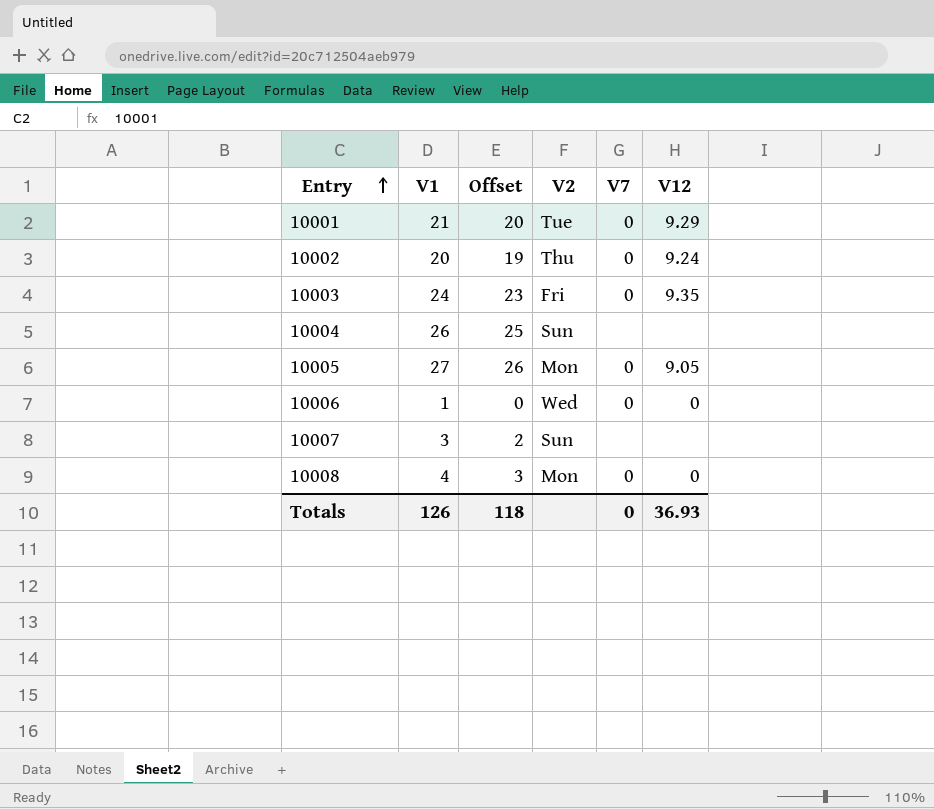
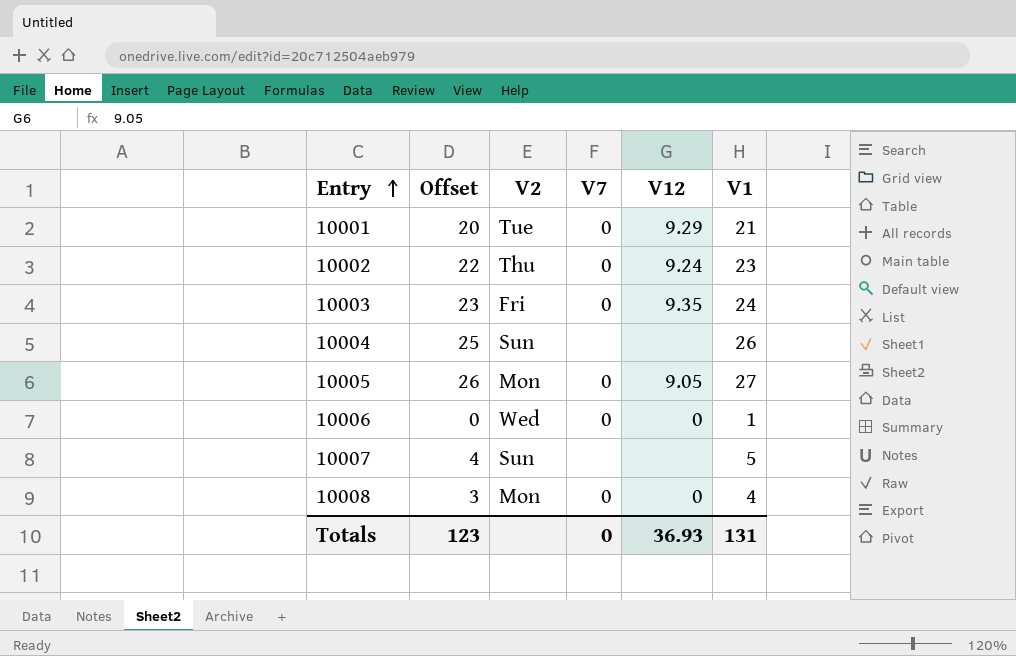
column V1 | position: 2 -> 6
10002 | Offset: 19 -> 22
10002 | V1: 20 -> 23
10007 | Offset: 2 -> 4
10007 | V1: 3 -> 5
Totals | Offset: 118 -> 123
Totals | V1: 126 -> 131

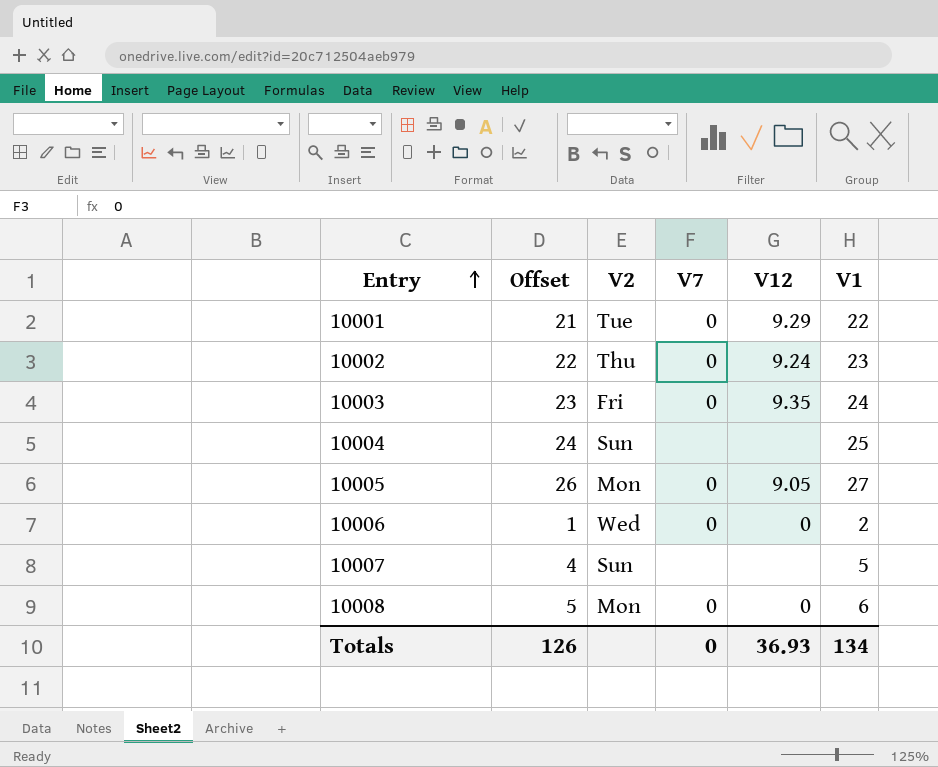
10001 | Offset: 20 -> 21
10001 | V1: 21 -> 22
10004 | Offset: 25 -> 24
10004 | V1: 26 -> 25
10006 | Offset: 0 -> 1
10006 | V1: 1 -> 2
10008 | Offset: 3 -> 5
10008 | V1: 4 -> 6
Totals | Offset: 123 -> 126
Totals | V1: 131 -> 134

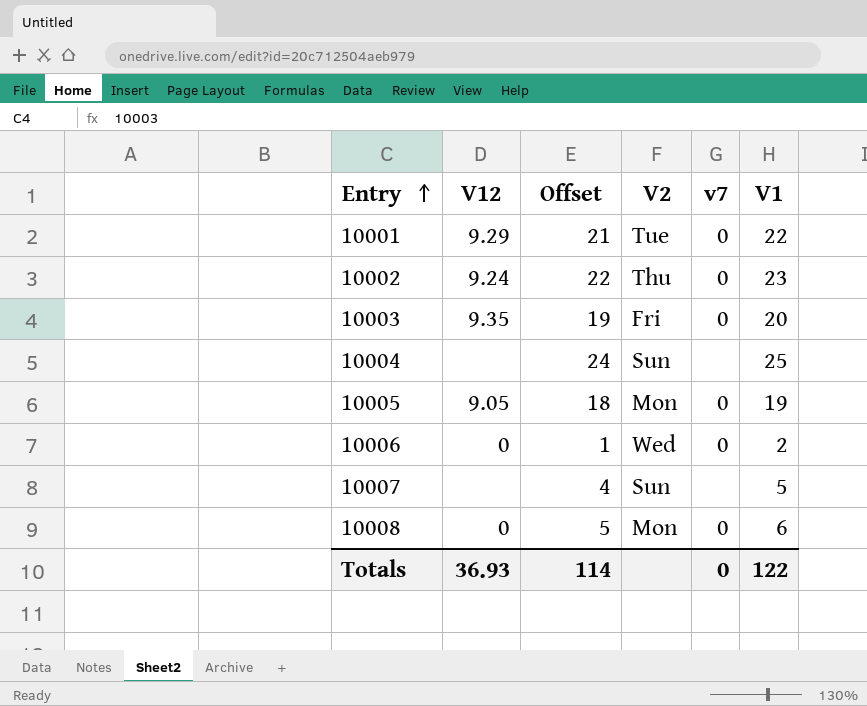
column V12 | position: 5 -> 2
column name: V7 -> v7
10003 | Offset: 23 -> 19
10003 | V1: 24 -> 20
10005 | Offset: 26 -> 18
10005 | V1: 27 -> 19
Totals | Offset: 126 -> 114
Totals | V1: 134 -> 122

